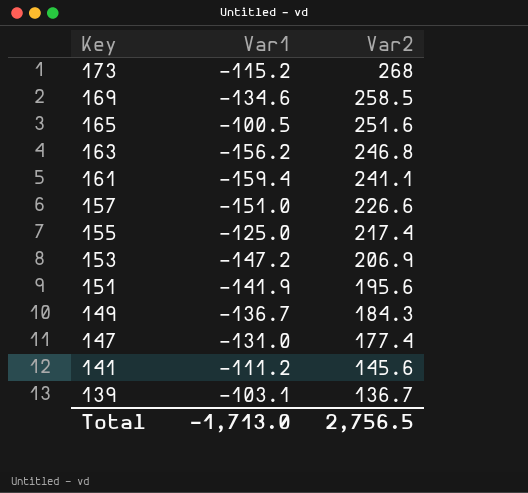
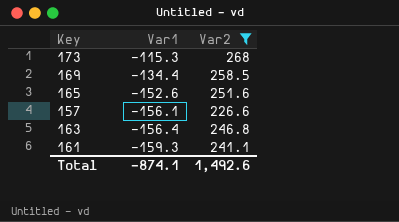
filter: none -> Var2 >= 226.6
row order: Key descending -> Var1 descending
173 | Var1: -115.2 -> -115.3
169 | Var1: -134.6 -> -134.4
165 | Var1: -100.5 -> -152.6
157 | Var1: -151.0 -> -156.1
163 | Var1: -156.2 -> -156.4
161 | Var1: -159.4 -> -159.3
Total | Var1: -1,713.0 -> -874.1
Total | Var2: 2,756.5 -> 1,492.6

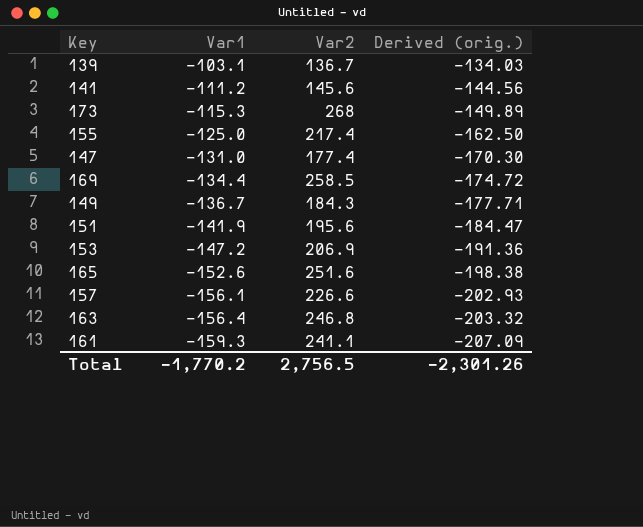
filter: Var2 >= 226.6 -> none
column Derived (orig.) | formula: none -> [Var1] * 1.3
Total | Var1: -874.1 -> -1,770.2
Total | Var2: 1,492.6 -> 2,756.5

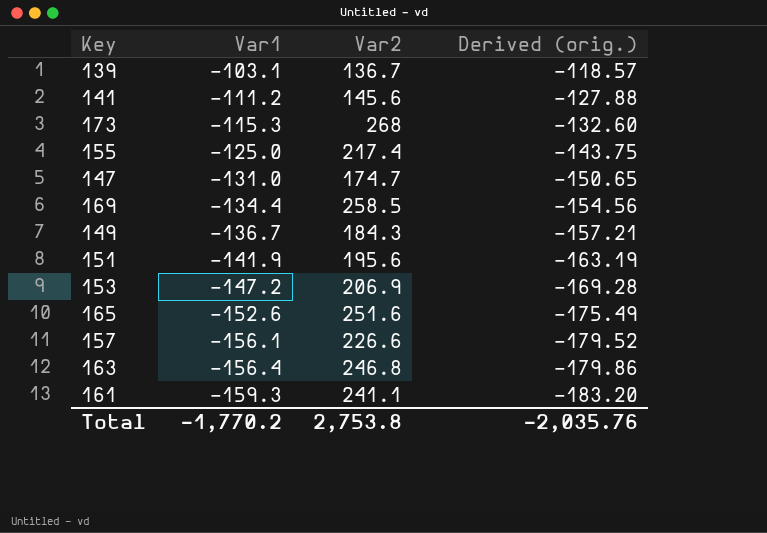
column Derived (orig.) | formula: [Var1] * 1.3 -> [Var1] * 1.15
147 | Var2: 177.4 -> 174.7
Total | Var2: 2,756.5 -> 2,753.8
Total | Derived (orig.): -2,301.26 -> -2,035.76

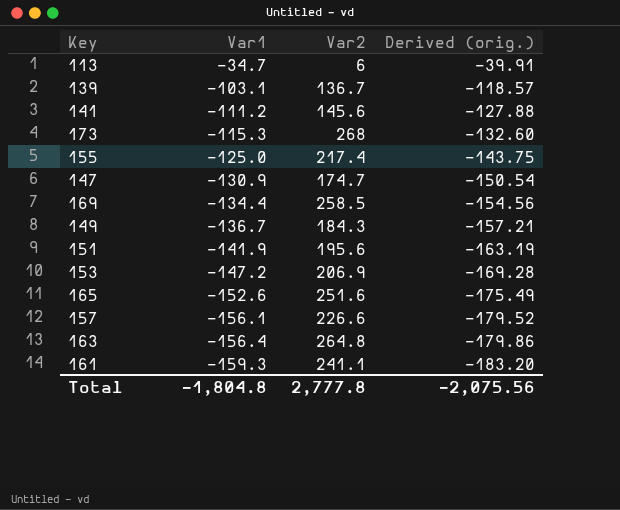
row 113: none -> -34.7 | 6 | -39.91
147 | Var1: -131.0 -> -130.9
147 | Derived (orig.): -150.65 -> -150.54
163 | Var2: 246.8 -> 264.8
Total | Var1: -1,770.2 -> -1,804.8
Total | Var2: 2,753.8 -> 2,777.8
Total | Derived (orig.): -2,035.76 -> -2,075.56

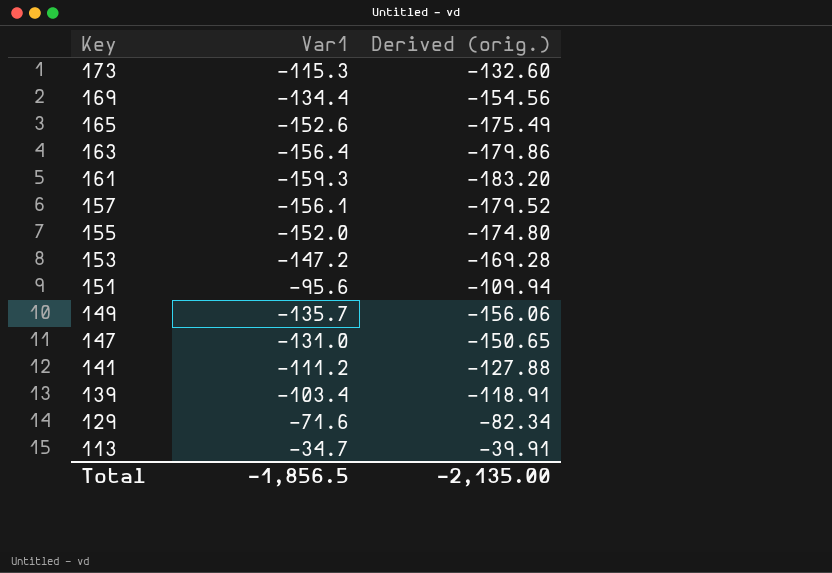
row order: Var1 descending -> Key descending
column Var2 | position: 3 -> none
155 | Var1: -125.0 -> -152.0
155 | Derived (orig.): -143.75 -> -174.80
151 | Var1: -141.9 -> -95.6
151 | Derived (orig.): -163.19 -> -109.94
149 | Var1: -136.7 -> -135.7
149 | Derived (orig.): -157.21 -> -156.06
147 | Var1: -130.9 -> -131.0
147 | Derived (orig.): -150.54 -> -150.65
139 | Var1: -103.1 -> -103.4
139 | Derived (orig.): -118.57 -> -118.91
row 129: none -> -71.6 | -82.34
Total | Var1: -1,804.8 -> -1,856.5
Total | Derived (orig.): -2,075.56 -> -2,135.00

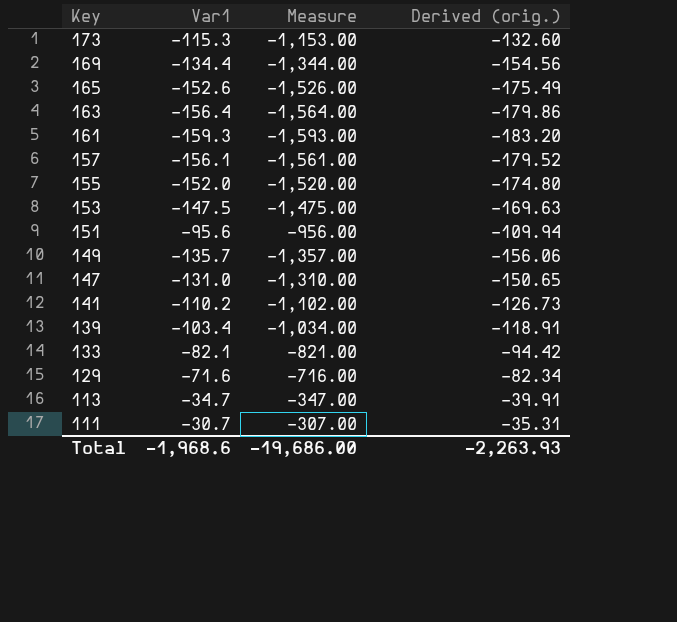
column Measure | formula: none -> [Var1] * 10
153 | Var1: -147.2 -> -147.5
153 | Derived (orig.): -169.28 -> -169.63
141 | Var1: -111.2 -> -110.2
141 | Derived (orig.): -127.88 -> -126.73
row 133: none -> -82.1 | -821.00 | -94.42
row 111: none -> -30.7 | -307.00 | -35.31
Total | Var1: -1,856.5 -> -1,968.6
Total | Derived (orig.): -2,135.00 -> -2,263.93

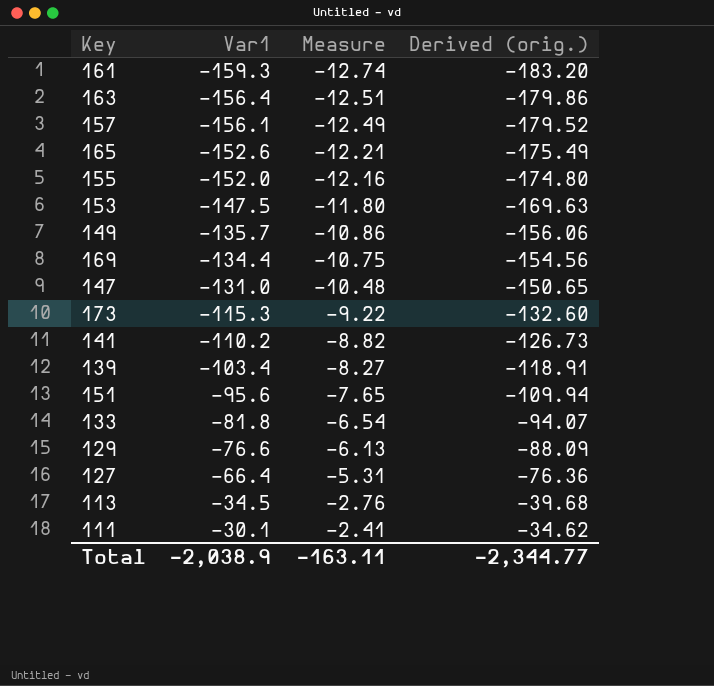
row order: Key descending -> Var1 ascending
column Measure | formula: [Var1] * 10 -> [Var1] * 0.08
133 | Var1: -82.1 -> -81.8
133 | Derived (orig.): -94.42 -> -94.07
129 | Var1: -71.6 -> -76.6
129 | Derived (orig.): -82.34 -> -88.09
row 127: none -> -66.4 | -5.31 | -76.36
113 | Var1: -34.7 -> -34.5
113 | Derived (orig.): -39.91 -> -39.68
111 | Var1: -30.7 -> -30.1
111 | Derived (orig.): -35.31 -> -34.62
Total | Var1: -1,968.6 -> -2,038.9
Total | Measure: -19,686.00 -> -163.11
Total | Derived (orig.): -2,263.93 -> -2,344.77

